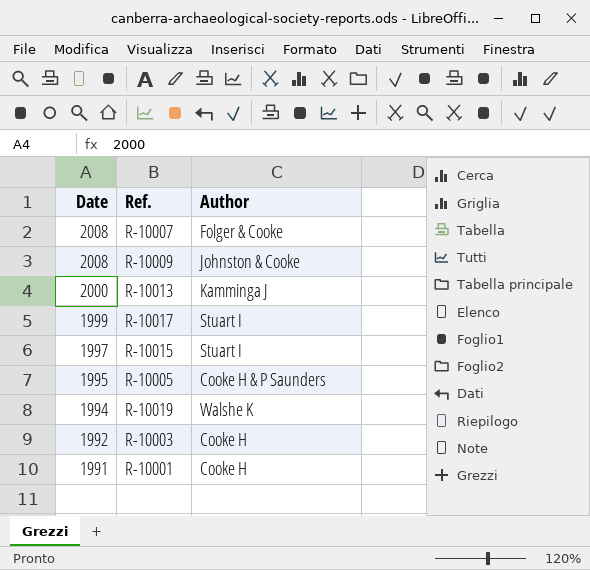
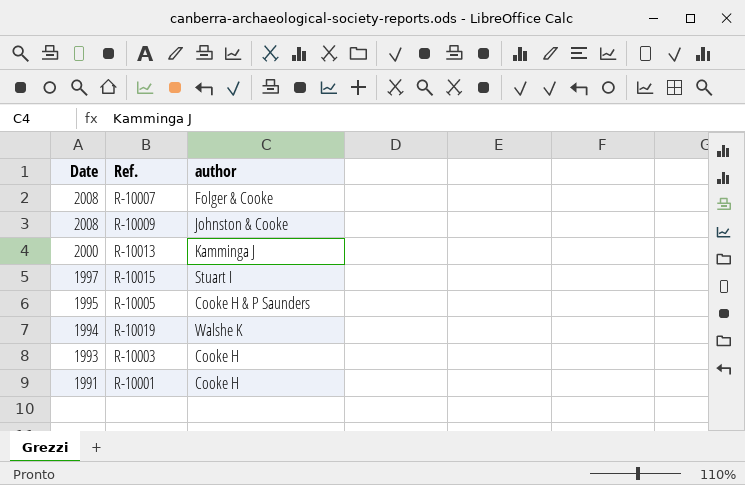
column name: Author -> author
row R-10017: 1999 | Stuart I -> none
R-10003 | Date: 1992 -> 1993

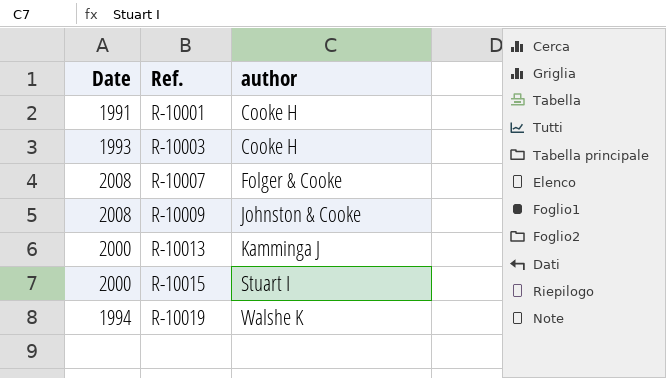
row order: Date descending -> Ref. ascending
row R-10005: 1995 | Cooke H & P Saunders -> none
R-10015 | Date: 1997 -> 2000

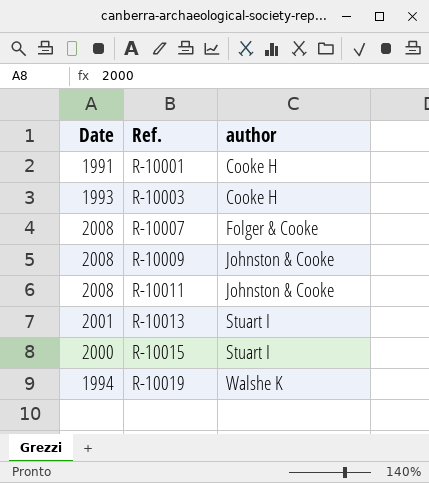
row R-10011: none -> 2008 | Johnston & Cooke
R-10013 | Date: 2000 -> 2001
R-10013 | author: Kamminga J -> Stuart I

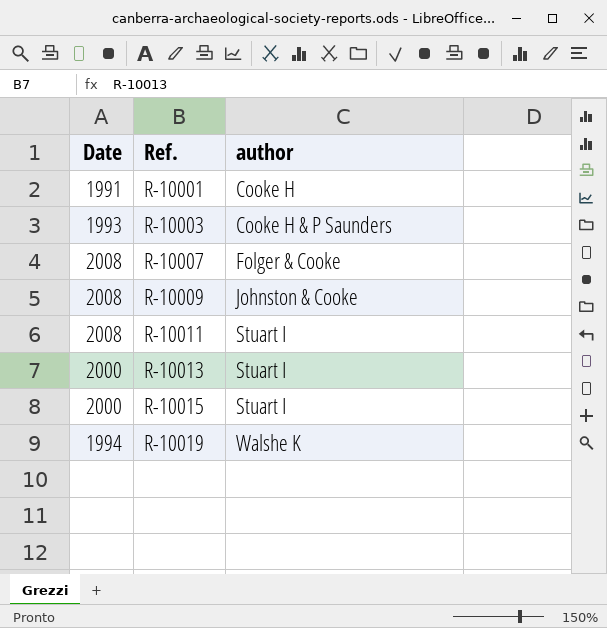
R-10003 | author: Cooke H -> Cooke H & P Saunders
R-10011 | author: Johnston & Cooke -> Stuart I
R-10013 | Date: 2001 -> 2000

